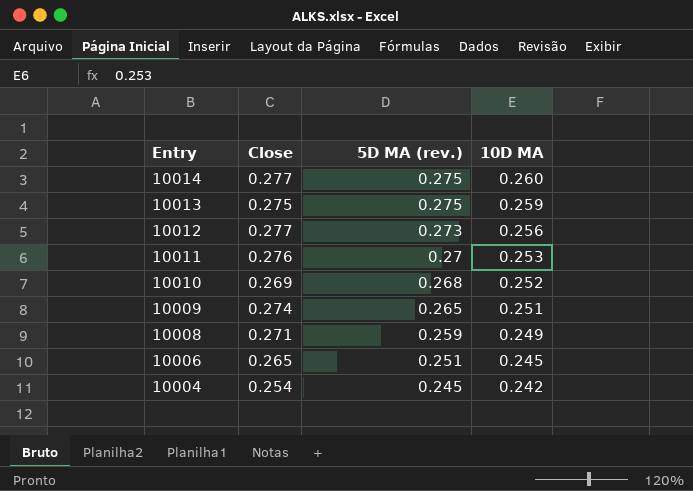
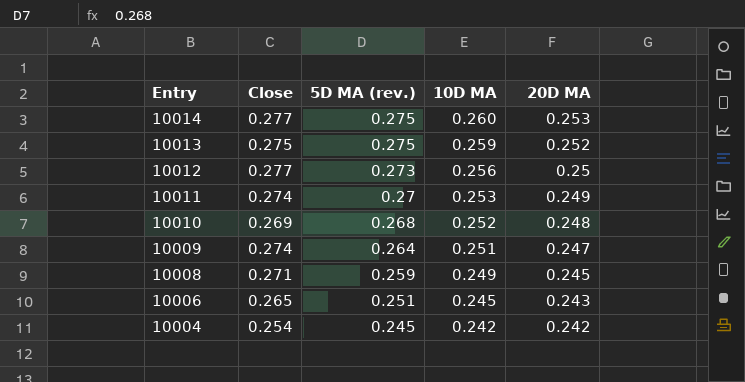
column 20D MA | position: none -> 5
10011 | Close: 0.276 -> 0.274
10009 | 5D MA (rev.): 0.265 -> 0.264

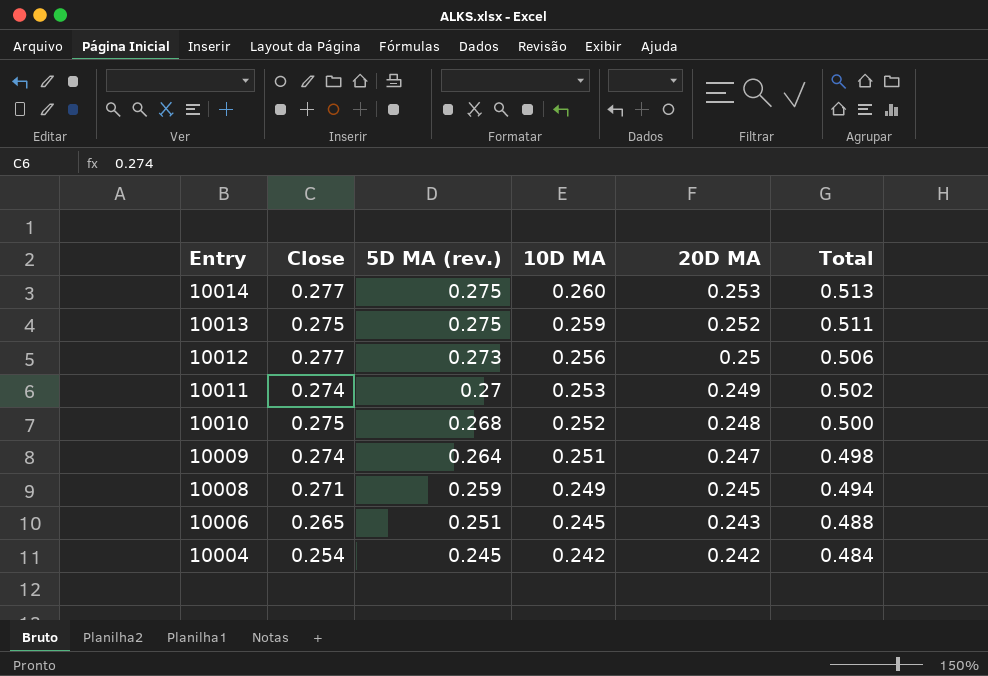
column Total | formula: none -> [10D MA] + [20D MA]
10010 | Close: 0.269 -> 0.275

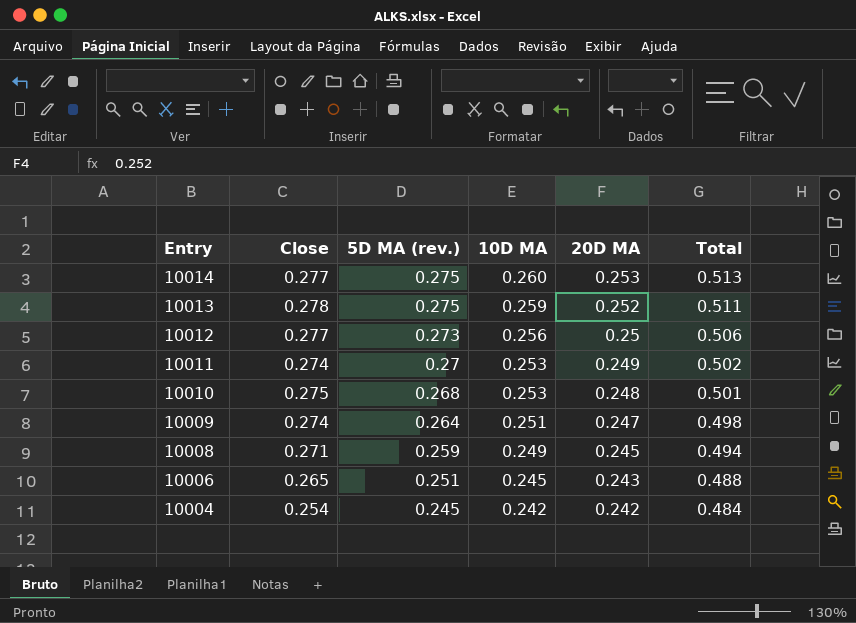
10013 | Close: 0.275 -> 0.278
10010 | 10D MA: 0.252 -> 0.253
10010 | Total: 0.500 -> 0.501

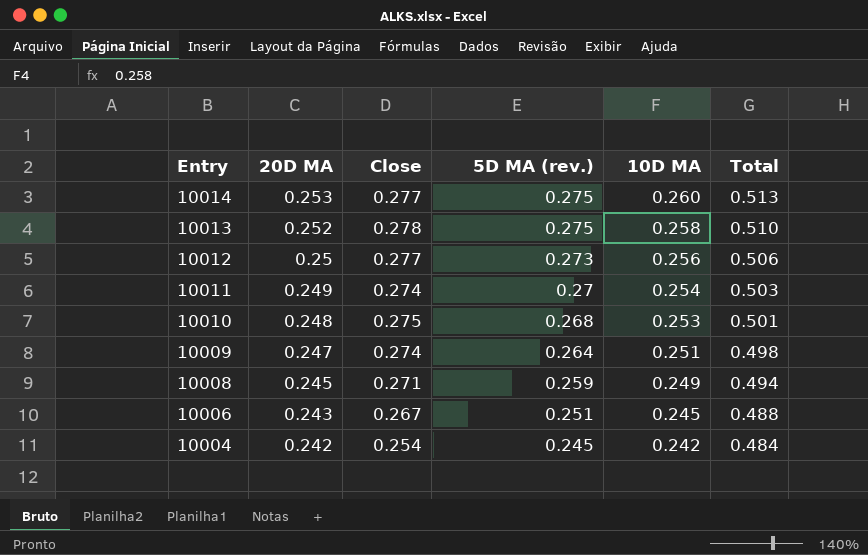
column 20D MA | position: 5 -> 2
10013 | 10D MA: 0.259 -> 0.258
10013 | Total: 0.511 -> 0.510
10011 | 10D MA: 0.253 -> 0.254
10011 | Total: 0.502 -> 0.503
10006 | Close: 0.265 -> 0.267

